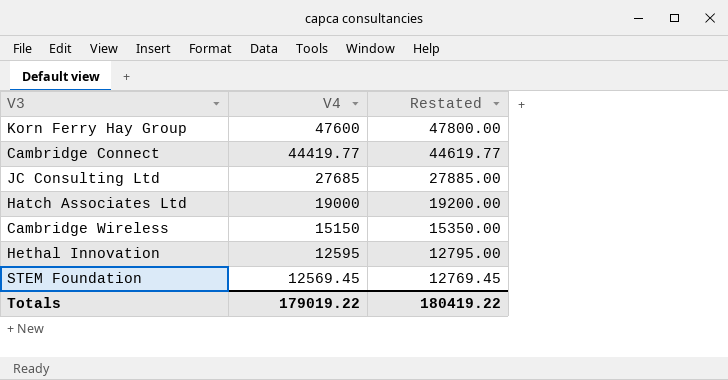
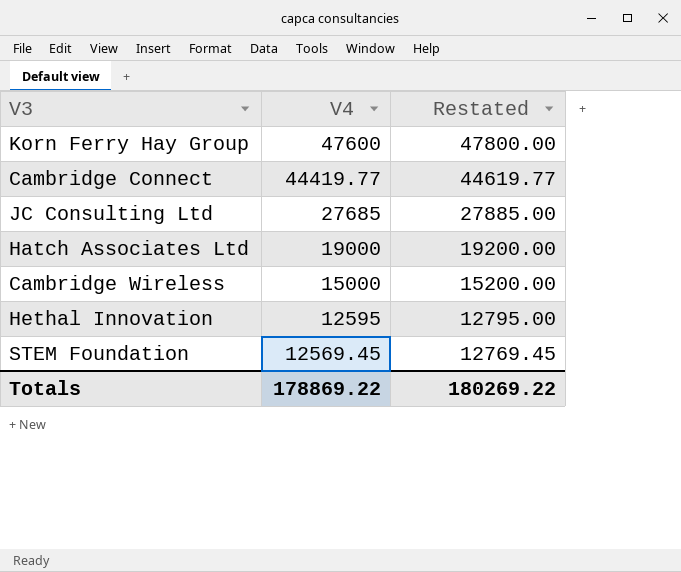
Cambridge Wireless | V4: 15150 -> 15000
Cambridge Wireless | Restated: 15350.00 -> 15200.00
Totals | V4: 179019.22 -> 178869.22
Totals | Restated: 180419.22 -> 180269.22

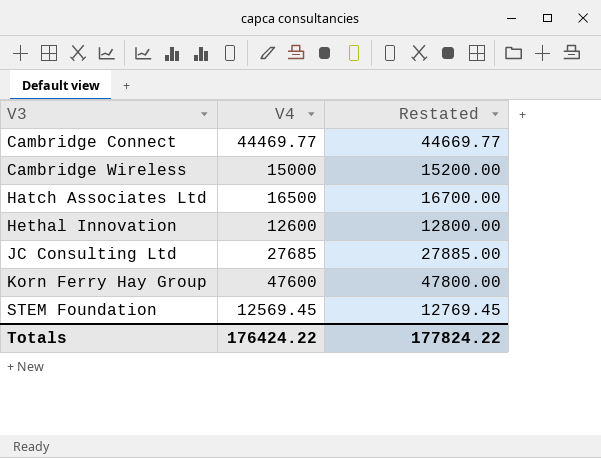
row order: V4 descending -> V3 ascending
Cambridge Connect | V4: 44419.77 -> 44469.77
Cambridge Connect | Restated: 44619.77 -> 44669.77
Hatch Associates Ltd | V4: 19000 -> 16500
Hatch Associates Ltd | Restated: 19200.00 -> 16700.00
Hethal Innovation | V4: 12595 -> 12600
Hethal Innovation | Restated: 12795.00 -> 12800.00
Totals | V4: 178869.22 -> 176424.22
Totals | Restated: 180269.22 -> 177824.22

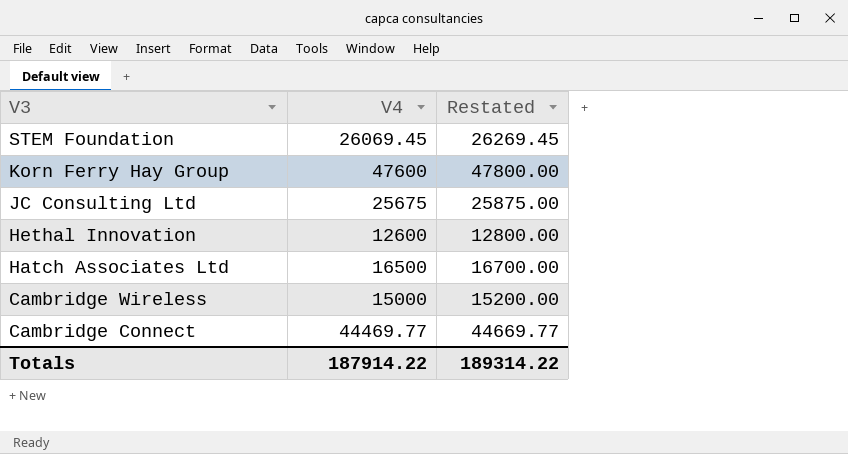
row order: V3 ascending -> V3 descending
STEM Foundation | V4: 12569.45 -> 26069.45
STEM Foundation | Restated: 12769.45 -> 26269.45
JC Consulting Ltd | V4: 27685 -> 25675
JC Consulting Ltd | Restated: 27885.00 -> 25875.00
Totals | V4: 176424.22 -> 187914.22
Totals | Restated: 177824.22 -> 189314.22

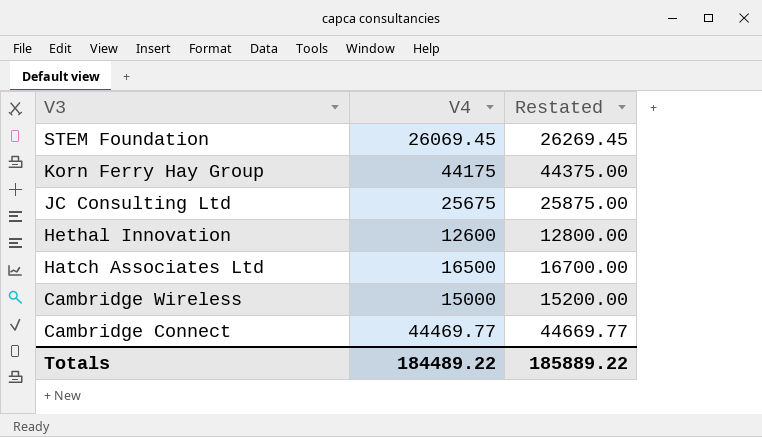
Korn Ferry Hay Group | V4: 47600 -> 44175
Korn Ferry Hay Group | Restated: 47800.00 -> 44375.00
Totals | V4: 187914.22 -> 184489.22
Totals | Restated: 189314.22 -> 185889.22

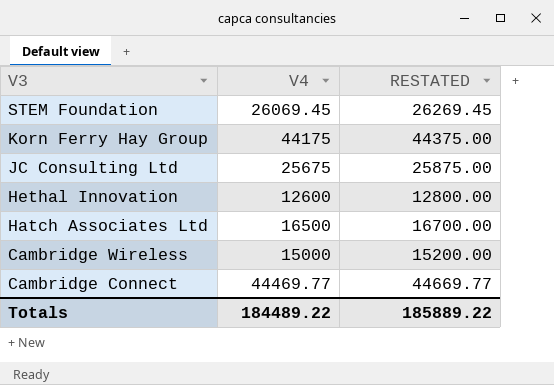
column name: Restated -> RESTATED

